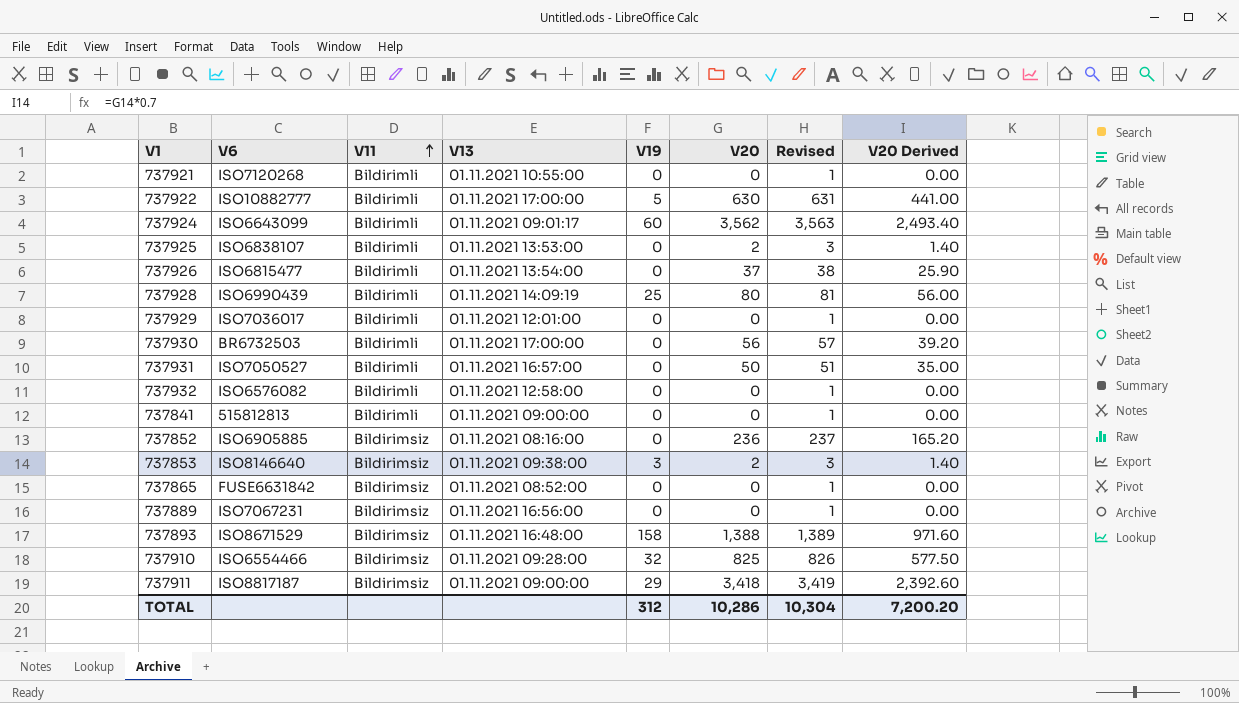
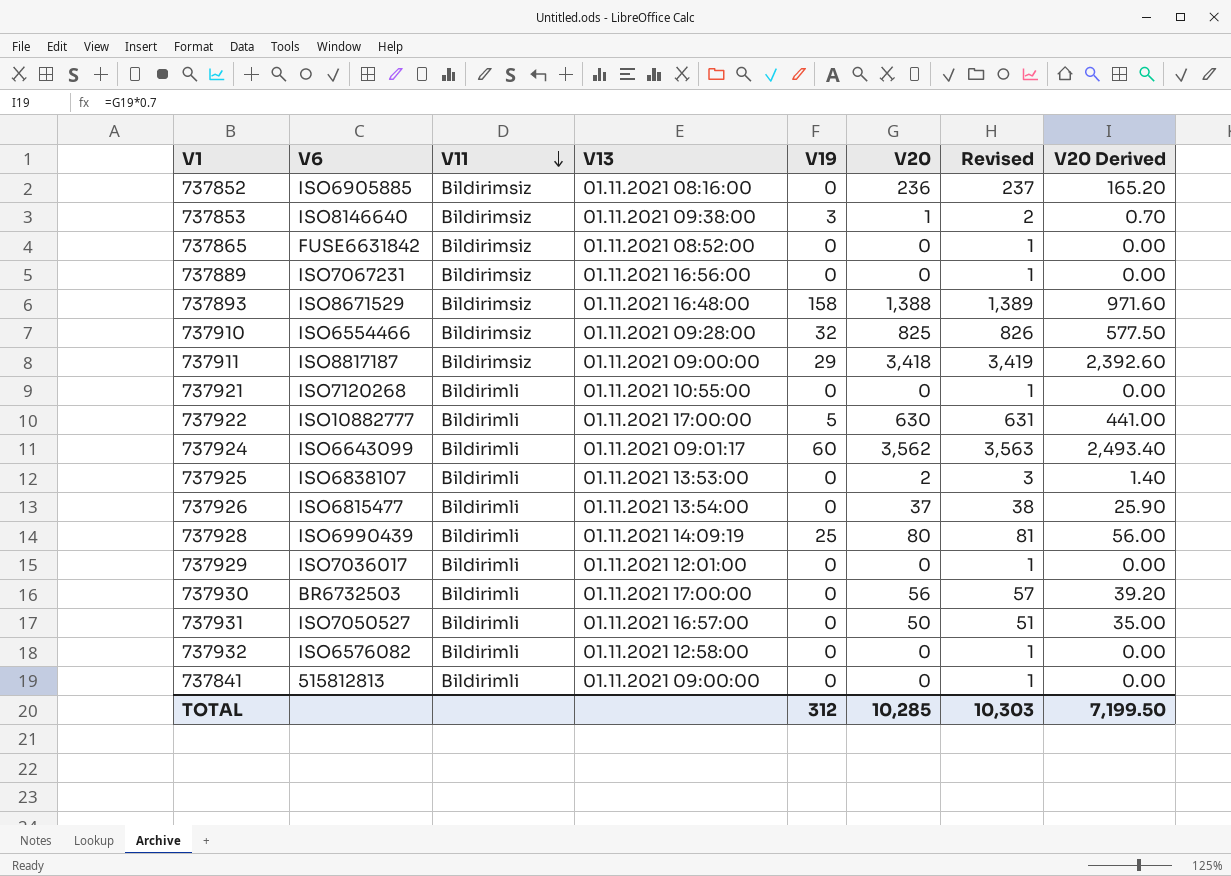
row order: V11 ascending -> V11 descending
737853 | V20: 2 -> 1
737853 | Revised: 3 -> 2
737853 | V20 Derived: 1.40 -> 0.70
TOTAL | V20: 10,286 -> 10,285
TOTAL | Revised: 10,304 -> 10,303
TOTAL | V20 Derived: 7,200.20 -> 7,199.50

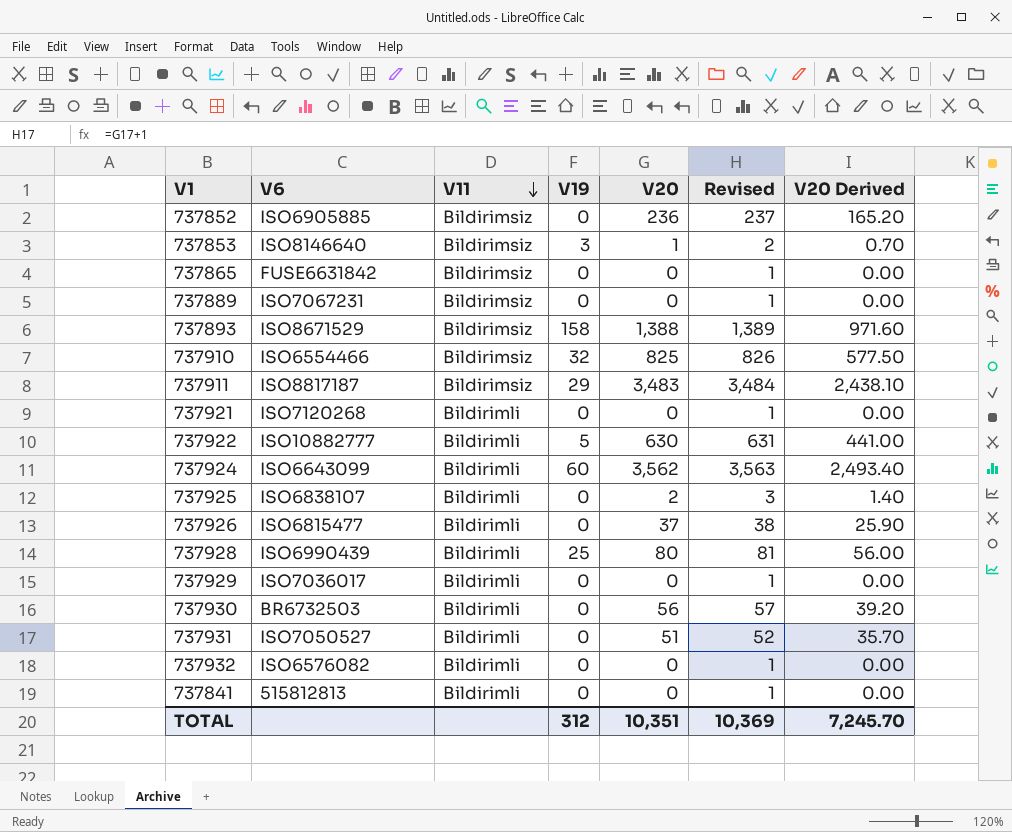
column V13 | position: 4 -> none
737911 | V20: 3,418 -> 3,483
737911 | Revised: 3,419 -> 3,484
737911 | V20 Derived: 2,392.60 -> 2,438.10
737931 | V20: 50 -> 51
737931 | Revised: 51 -> 52
737931 | V20 Derived: 35.00 -> 35.70
TOTAL | V20: 10,285 -> 10,351
TOTAL | Revised: 10,303 -> 10,369
TOTAL | V20 Derived: 7,199.50 -> 7,245.70

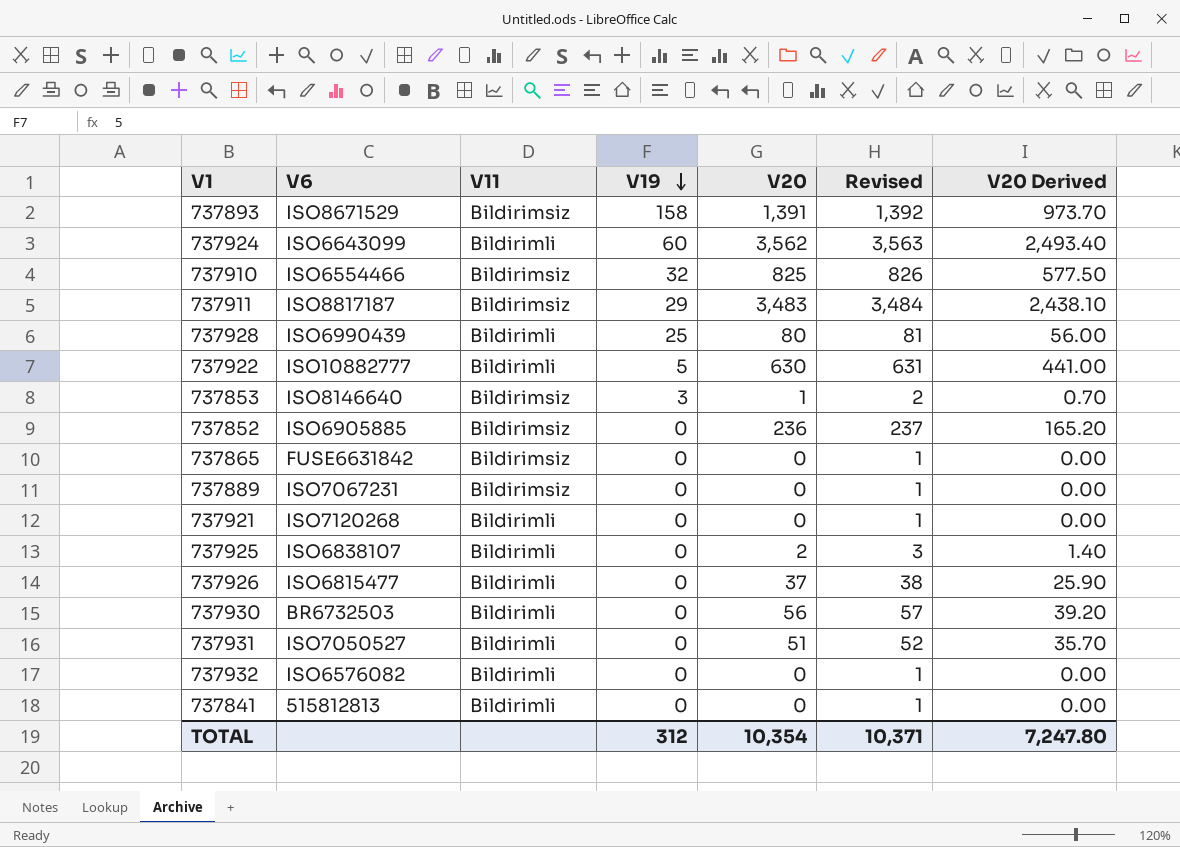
row order: V11 descending -> V19 descending
row 737929: ISO7036017 | Bildirimli | 0 | 0 | 1 | 0.00 -> none
737893 | V20: 1,388 -> 1,391
737893 | Revised: 1,389 -> 1,392
737893 | V20 Derived: 971.60 -> 973.70
TOTAL | V20: 10,351 -> 10,354
TOTAL | Revised: 10,369 -> 10,371
TOTAL | V20 Derived: 7,245.70 -> 7,247.80

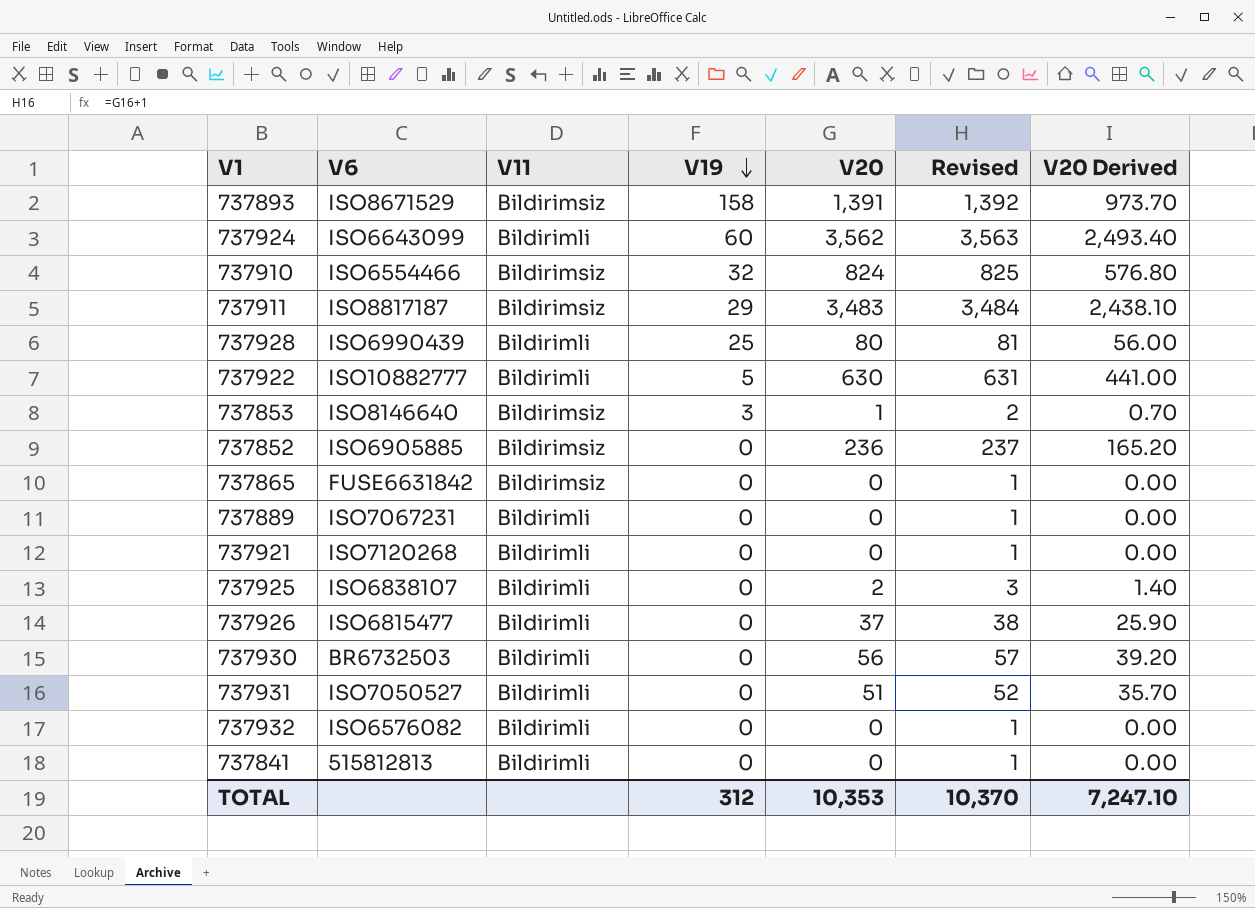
737910 | V20: 825 -> 824
737910 | Revised: 826 -> 825
737910 | V20 Derived: 577.50 -> 576.80
737889 | V11: Bildirimsiz -> Bildirimli
TOTAL | V20: 10,354 -> 10,353
TOTAL | Revised: 10,371 -> 10,370
TOTAL | V20 Derived: 7,247.80 -> 7,247.10

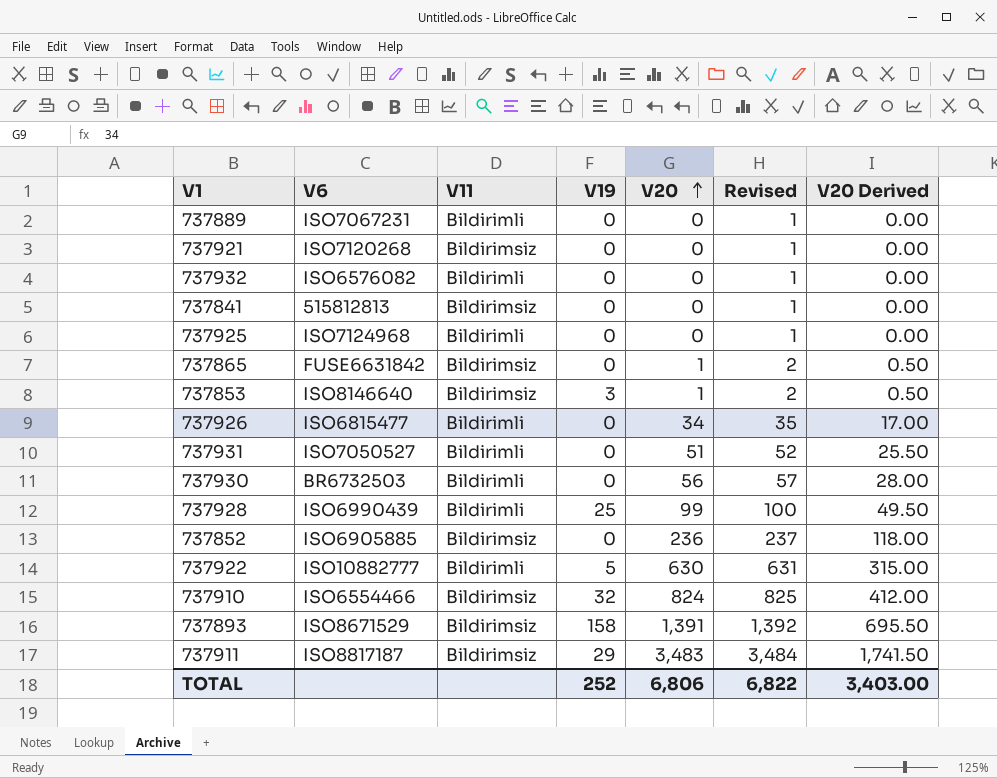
row order: V19 descending -> V20 ascending
column V20 Derived | formula: [V20] * 0.7 -> [V20] * 0.5
row 737924: ISO6643099 | Bildirimli | 60 | 3,562 | 3,563 | 2,493.40 -> none
737921 | V11: Bildirimli -> Bildirimsiz
737841 | V11: Bildirimli -> Bildirimsiz
737925 | V6: ISO6838107 -> ISO7124968
737925 | V20: 2 -> 0
737925 | Revised: 3 -> 1
737865 | V20: 0 -> 1
737865 | Revised: 1 -> 2
737926 | V20: 37 -> 34
737926 | Revised: 38 -> 35
737928 | V20: 80 -> 99
737928 | Revised: 81 -> 100
TOTAL | V19: 312 -> 252
TOTAL | V20: 10,353 -> 6,806
TOTAL | Revised: 10,370 -> 6,822
TOTAL | V20 Derived: 7,247.10 -> 3,403.00

